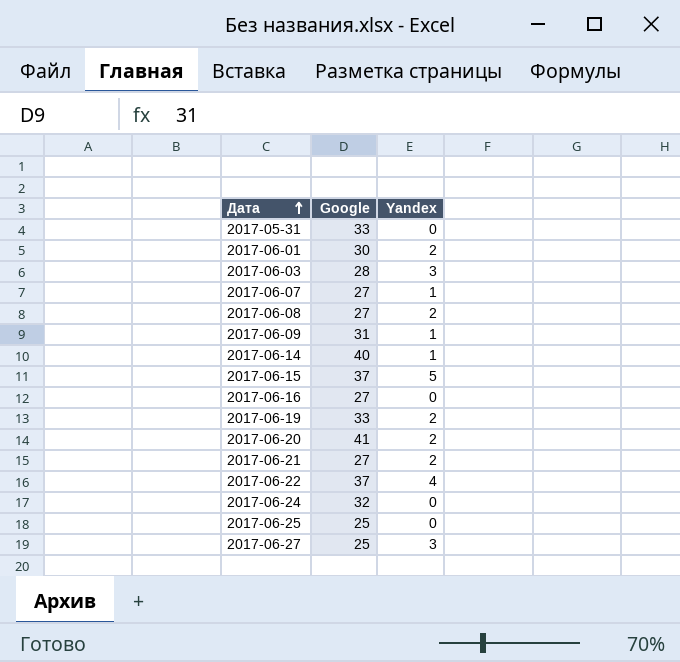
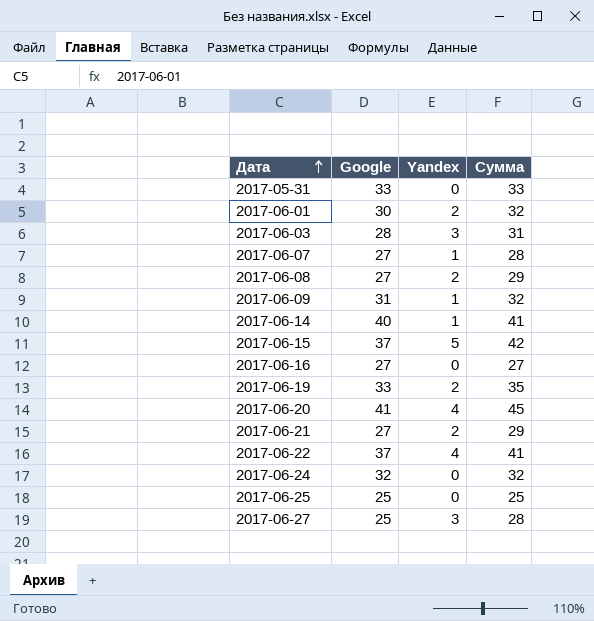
column Сумма | formula: none -> [Google] + [Yandex]
2017-06-20 | Yandex: 2 -> 4

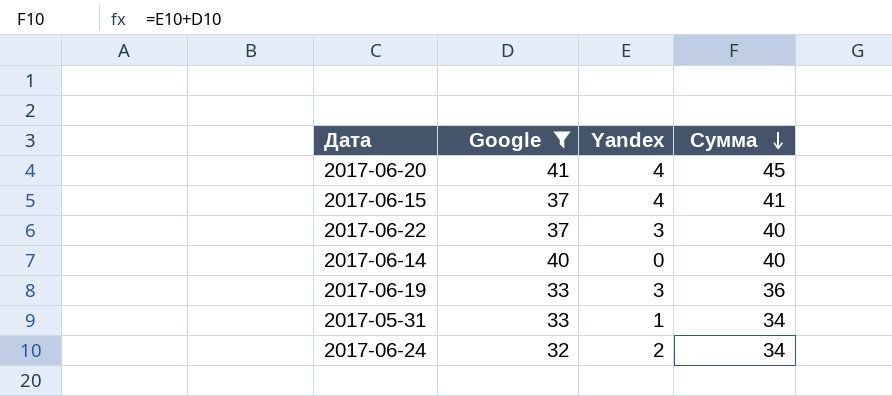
filter: none -> Google >= 32
row order: Дата ascending -> Сумма descending
2017-06-15 | Yandex: 5 -> 4
2017-06-15 | Сумма: 42 -> 41
2017-06-22 | Yandex: 4 -> 3
2017-06-22 | Сумма: 41 -> 40
2017-06-14 | Yandex: 1 -> 0
2017-06-14 | Сумма: 41 -> 40
2017-06-19 | Yandex: 2 -> 3
2017-06-19 | Сумма: 35 -> 36
2017-05-31 | Yandex: 0 -> 1
2017-05-31 | Сумма: 33 -> 34
2017-06-24 | Yandex: 0 -> 2
2017-06-24 | Сумма: 32 -> 34

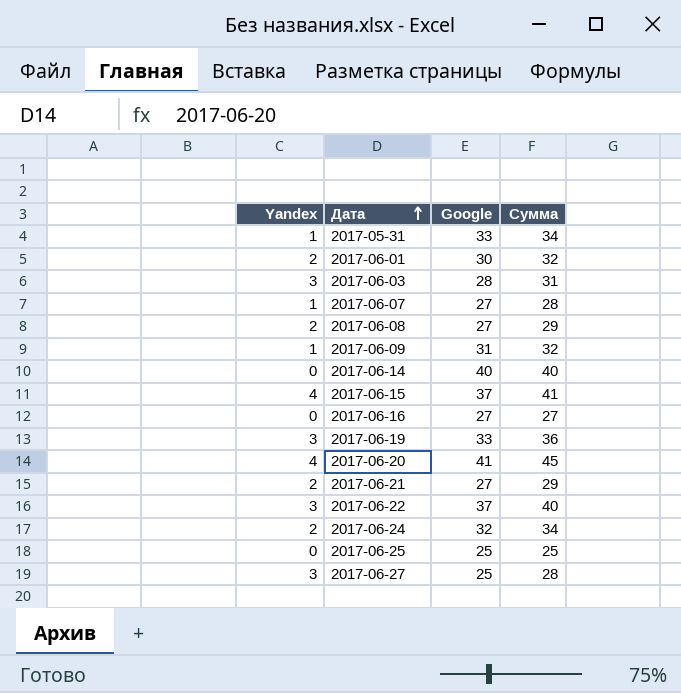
filter: Google >= 32 -> none
row order: Сумма descending -> Дата ascending
column Yandex | position: 3 -> 1

